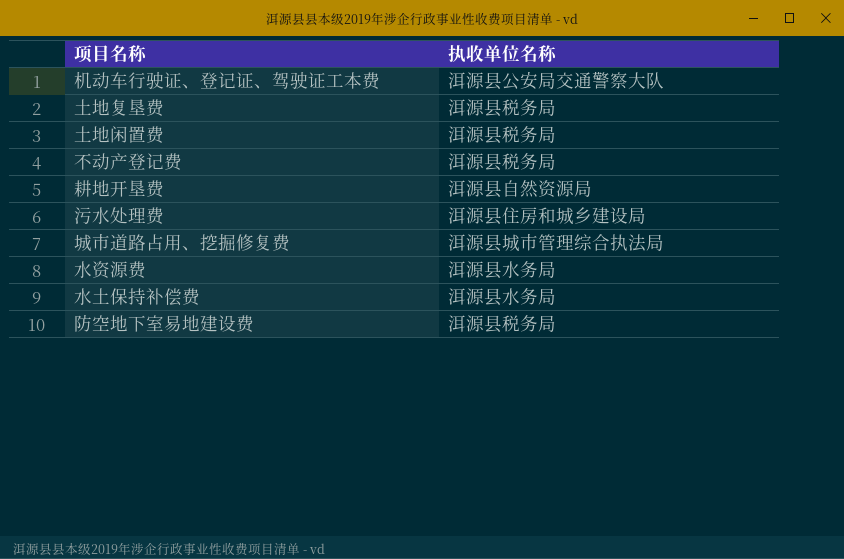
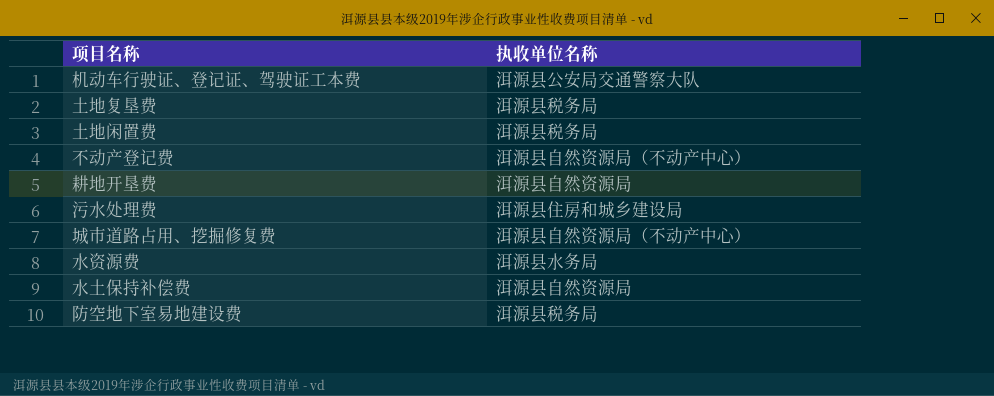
不动产登记费 | 执收单位名称: 洱源县税务局 -> 洱源县自然资源局（不动产中心）
城市道路占用、挖掘修复费 | 执收单位名称: 洱源县城市管理综合执法局 -> 洱源县自然资源局（不动产中心）
水土保持补偿费 | 执收单位名称: 洱源县水务局 -> 洱源县自然资源局

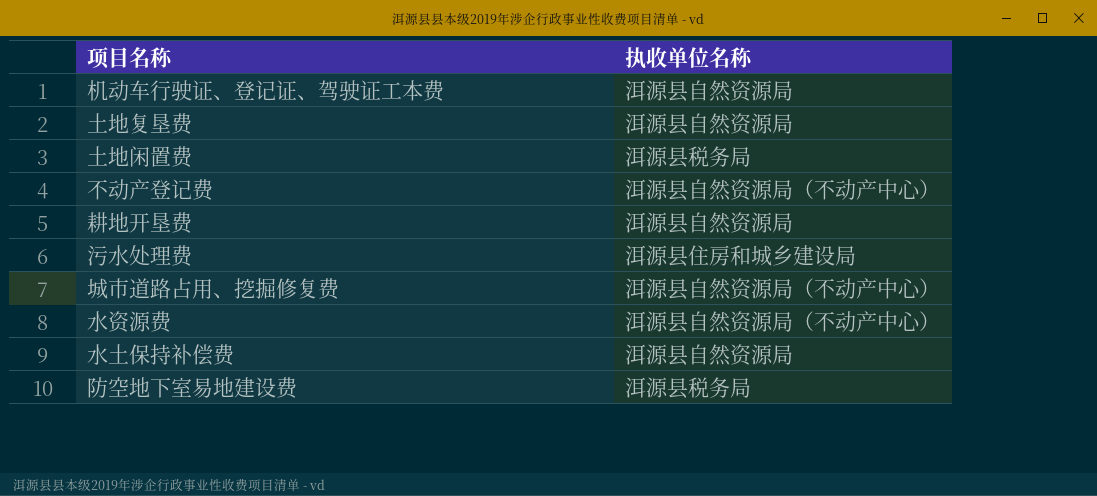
机动车行驶证、登记证、驾驶证工本费 | 执收单位名称: 洱源县公安局交通警察大队 -> 洱源县自然资源局
土地复垦费 | 执收单位名称: 洱源县税务局 -> 洱源县自然资源局
水资源费 | 执收单位名称: 洱源县水务局 -> 洱源县自然资源局（不动产中心）

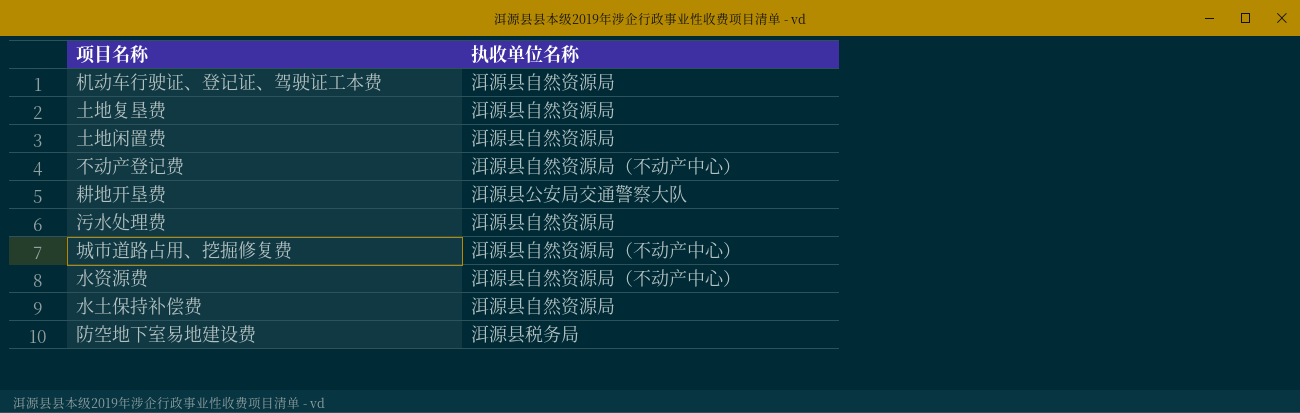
土地闲置费 | 执收单位名称: 洱源县税务局 -> 洱源县自然资源局
耕地开垦费 | 执收单位名称: 洱源县自然资源局 -> 洱源县公安局交通警察大队
污水处理费 | 执收单位名称: 洱源县住房和城乡建设局 -> 洱源县自然资源局

